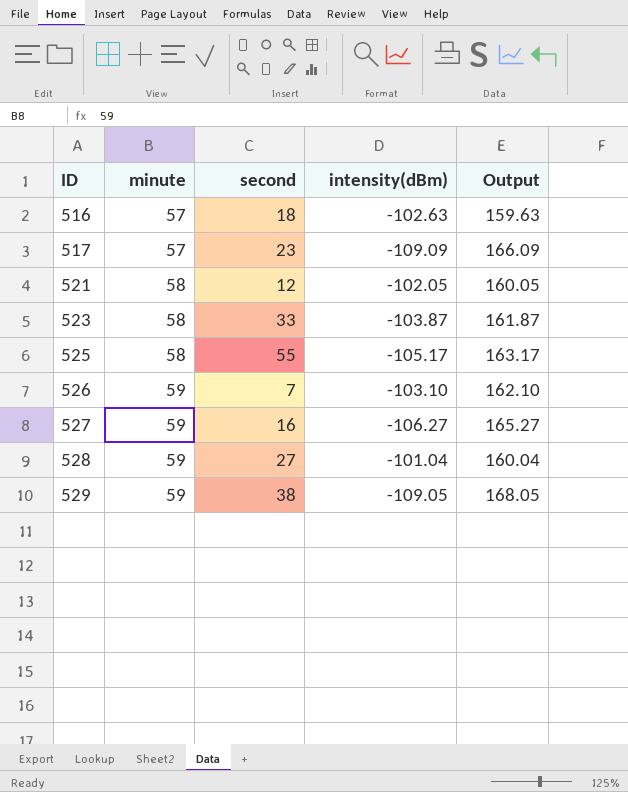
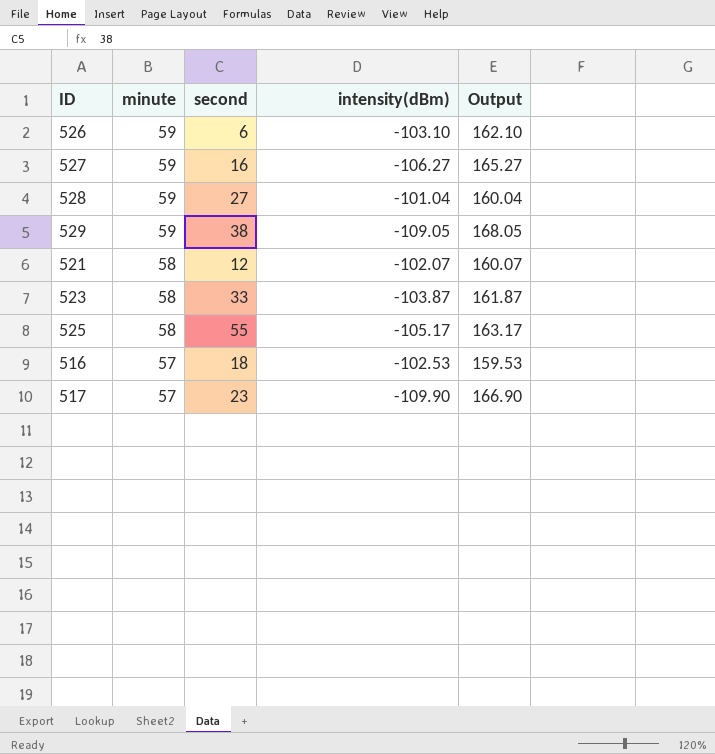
row order: ID ascending -> minute descending
526 | second: 7 -> 6
521 | intensity(dBm): -102.05 -> -102.07
521 | Output: 160.05 -> 160.07
516 | intensity(dBm): -102.63 -> -102.53
516 | Output: 159.63 -> 159.53
517 | intensity(dBm): -109.09 -> -109.90
517 | Output: 166.09 -> 166.90

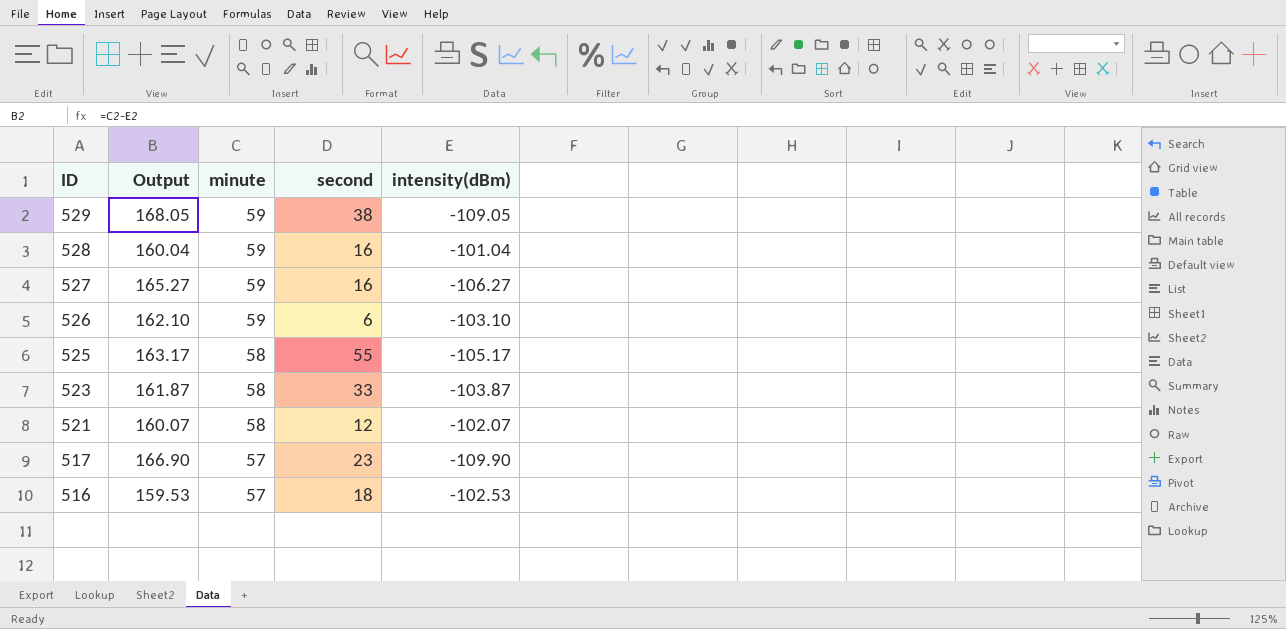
row order: minute descending -> ID descending
column Output | position: 5 -> 2
528 | second: 27 -> 16

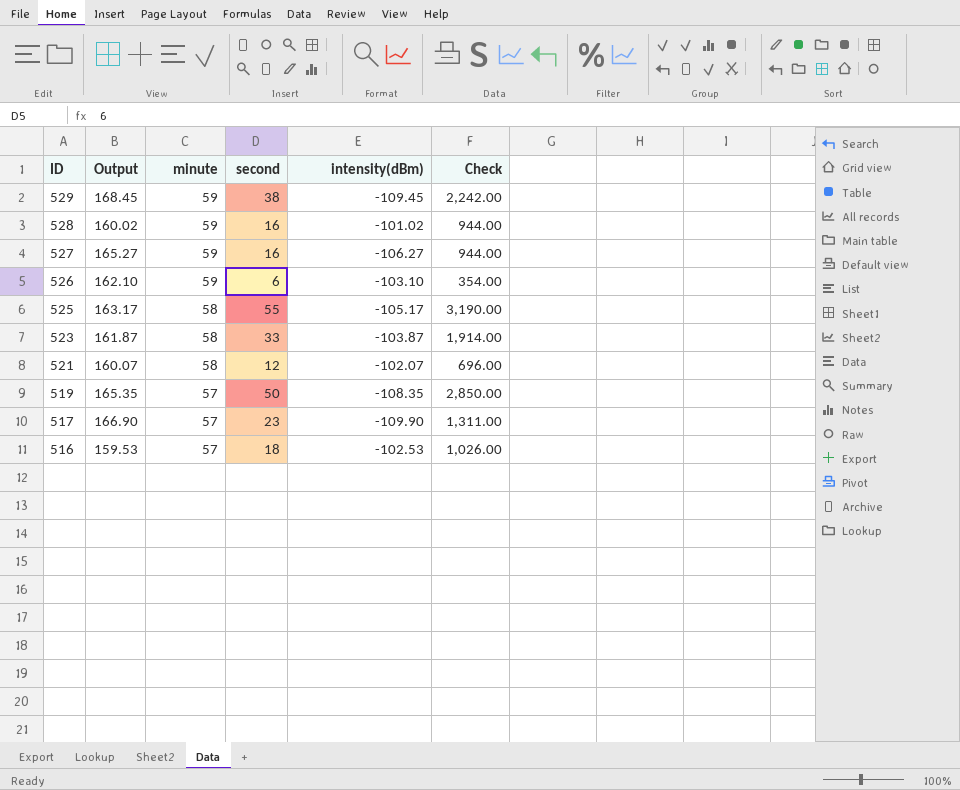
column Check | formula: none -> [minute] * [second]
529 | Output: 168.05 -> 168.45
529 | intensity(dBm): -109.05 -> -109.45
528 | Output: 160.04 -> 160.02
528 | intensity(dBm): -101.04 -> -101.02
row 519: none -> 165.35 | 57 | 50 | -108.35 | 2,850.00

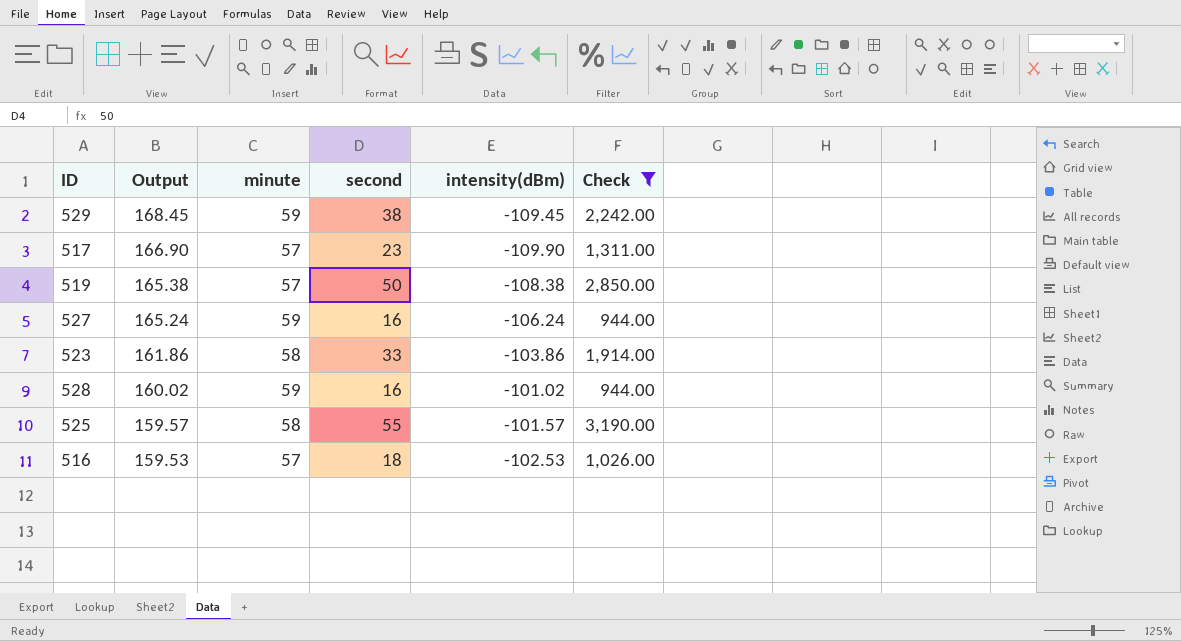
filter: none -> Check >= 944.00
row order: ID descending -> Output descending
519 | Output: 165.35 -> 165.38
519 | intensity(dBm): -108.35 -> -108.38
527 | Output: 165.27 -> 165.24
527 | intensity(dBm): -106.27 -> -106.24
523 | Output: 161.87 -> 161.86
523 | intensity(dBm): -103.87 -> -103.86
525 | Output: 163.17 -> 159.57
525 | intensity(dBm): -105.17 -> -101.57

